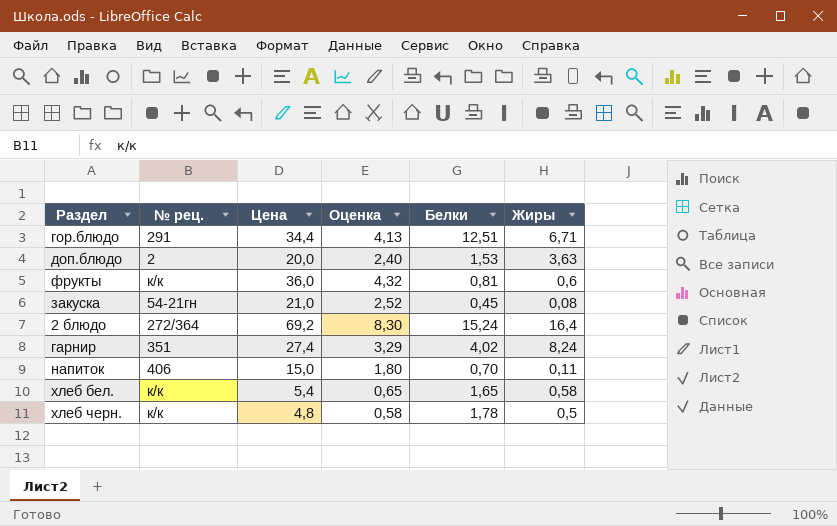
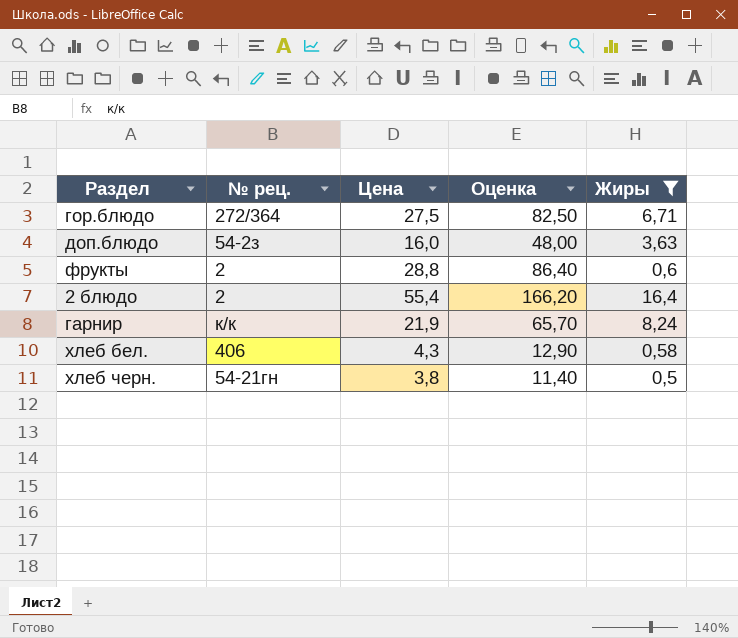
filter: none -> Жиры >= 0,5
column Белки | position: 5 -> none
column Оценка | formula: [Цена] * 0,12 -> [Цена] * 3
гор.блюдо | № рец.: 291 -> 272/364
гор.блюдо | Цена: 34,4 -> 27,5
доп.блюдо | № рец.: 2 -> 54-2з
доп.блюдо | Цена: 20,0 -> 16,0
фрукты | № рец.: к/к -> 2
фрукты | Цена: 36,0 -> 28,8
2 блюдо | № рец.: 272/364 -> 2
2 блюдо | Цена: 69,2 -> 55,4
гарнир | № рец.: 351 -> к/к
гарнир | Цена: 27,4 -> 21,9
хлеб бел. | № рец.: к/к -> 406
хлеб бел. | Цена: 5,4 -> 4,3
хлеб черн. | № рец.: к/к -> 54-21гн
хлеб черн. | Цена: 4,8 -> 3,8

